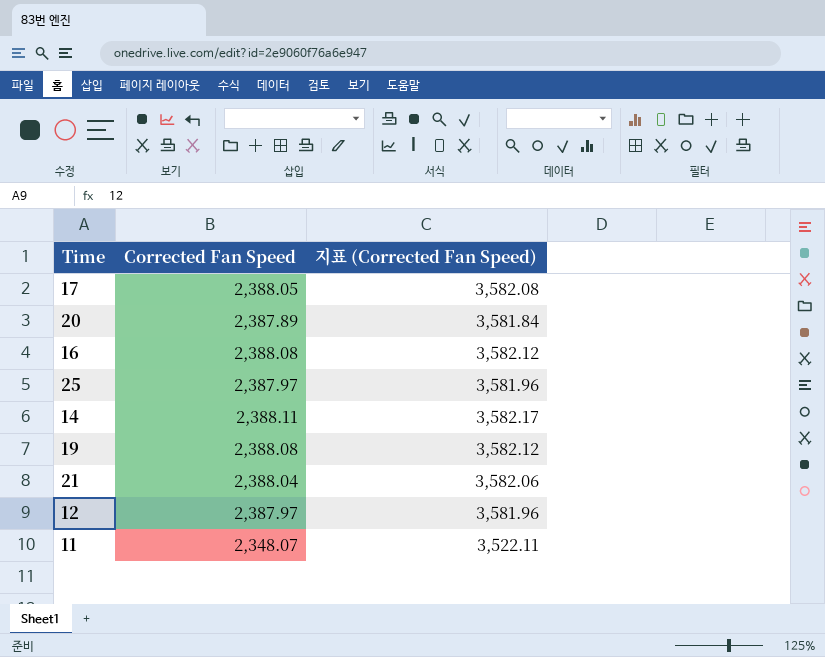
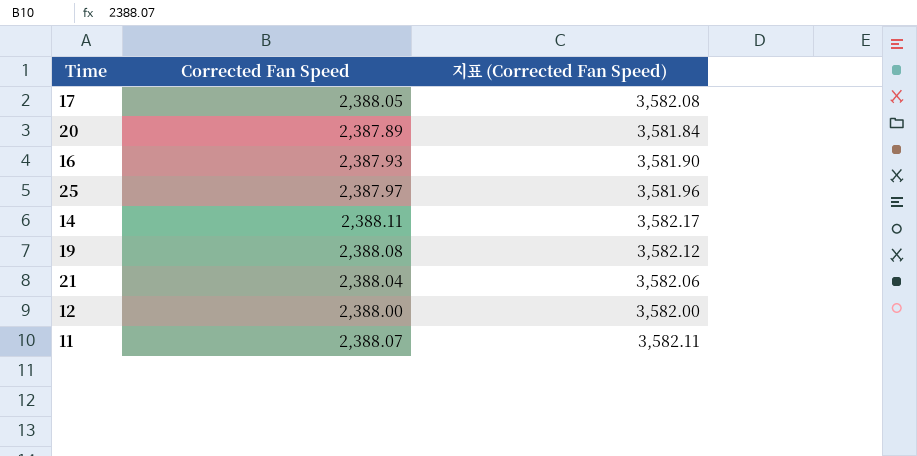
16 | Corrected Fan Speed: 2,388.08 -> 2,387.93
16 | 지표 (Corrected Fan Speed): 3,582.12 -> 3,581.90
12 | Corrected Fan Speed: 2,387.97 -> 2,388.00
12 | 지표 (Corrected Fan Speed): 3,581.96 -> 3,582.00
11 | Corrected Fan Speed: 2,348.07 -> 2,388.07
11 | 지표 (Corrected Fan Speed): 3,522.11 -> 3,582.11

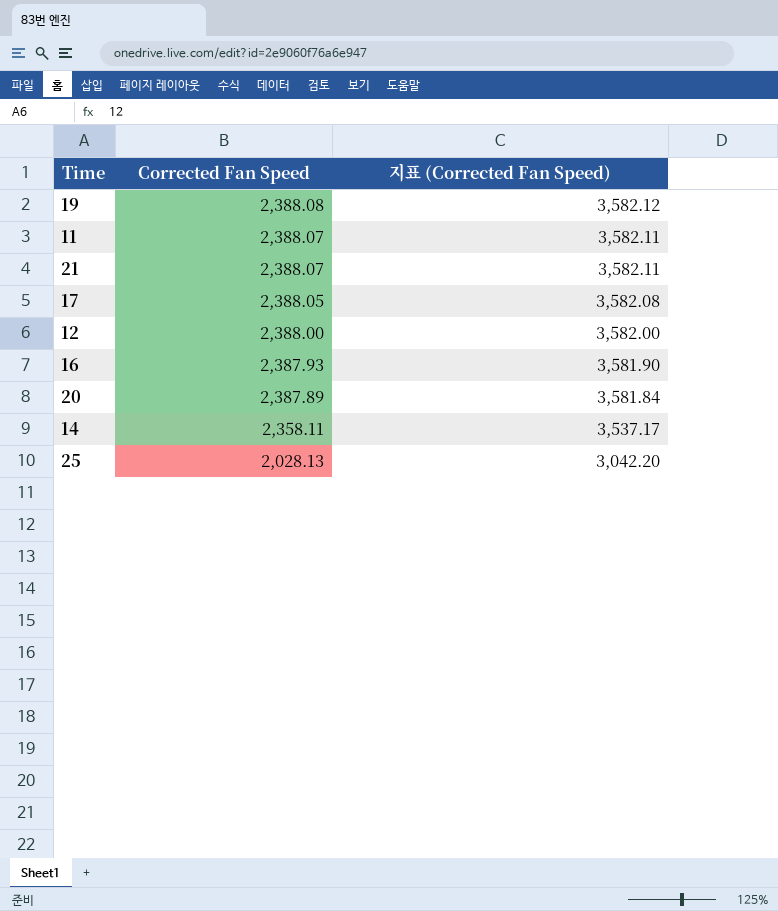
row order: none -> Corrected Fan Speed descending
21 | Corrected Fan Speed: 2,388.04 -> 2,388.07
21 | 지표 (Corrected Fan Speed): 3,582.06 -> 3,582.11
14 | Corrected Fan Speed: 2,388.11 -> 2,358.11
14 | 지표 (Corrected Fan Speed): 3,582.17 -> 3,537.17
25 | Corrected Fan Speed: 2,387.97 -> 2,028.13
25 | 지표 (Corrected Fan Speed): 3,581.96 -> 3,042.20

